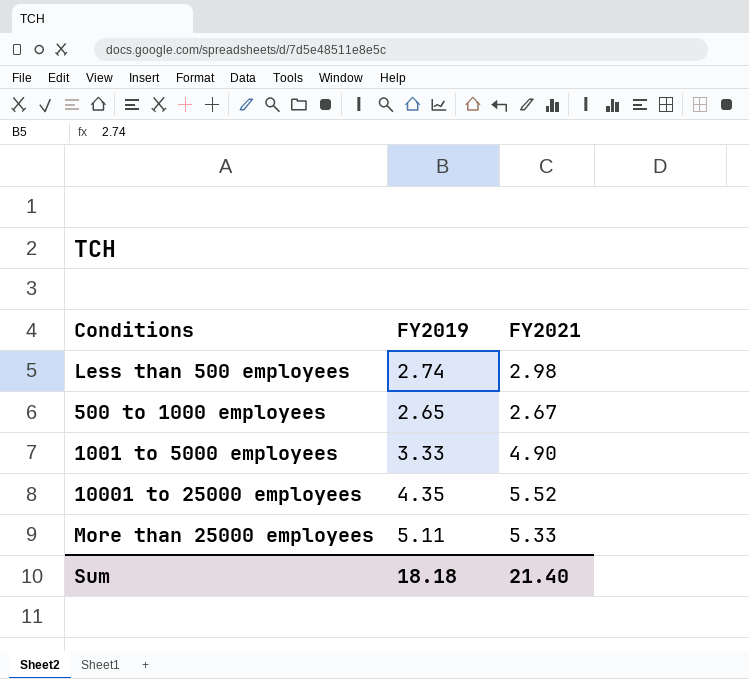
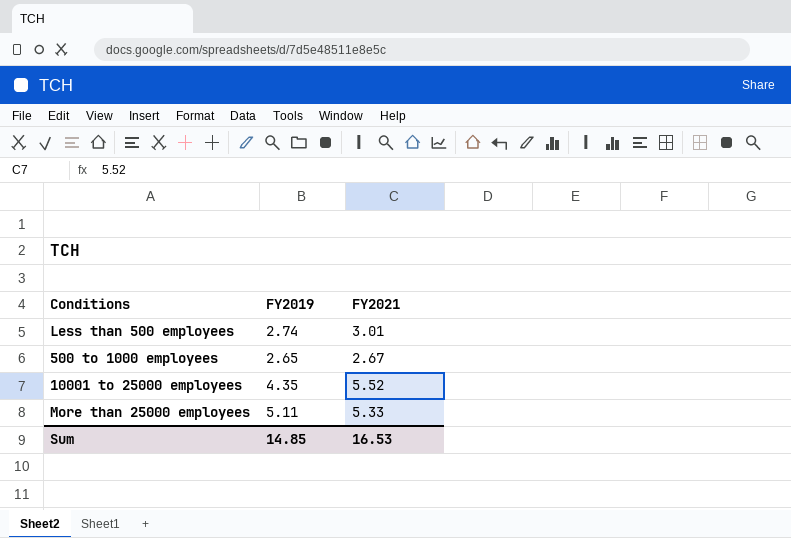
row 1001 to 5000 employees: 3.33 | 4.90 -> none
Less than 500 employees | FY2021: 2.98 -> 3.01
Sum | FY2019: 18.18 -> 14.85
Sum | FY2021: 21.40 -> 16.53

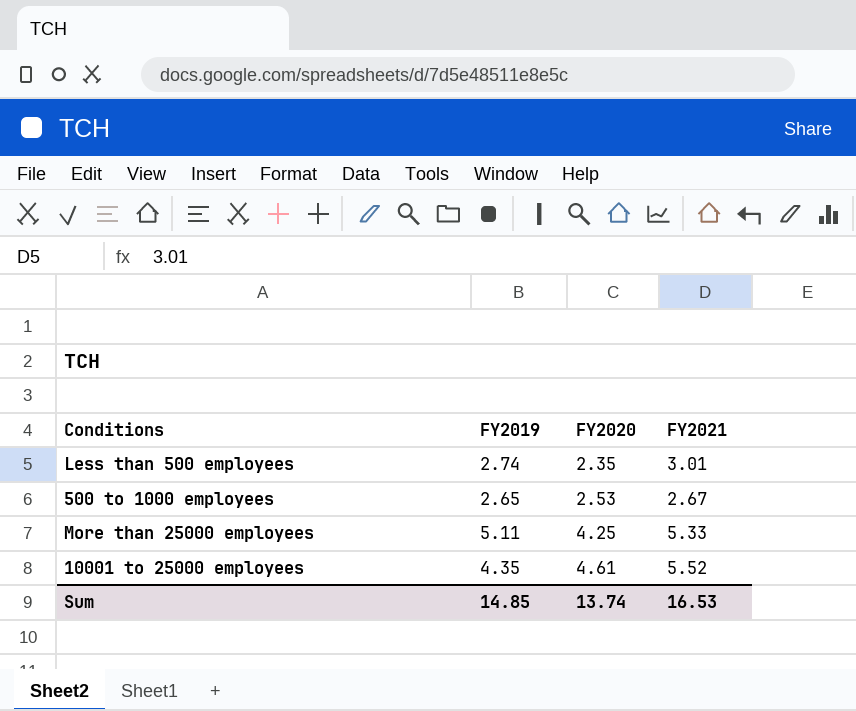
row order: none -> FY2020 ascending
column FY2020 | position: none -> 3

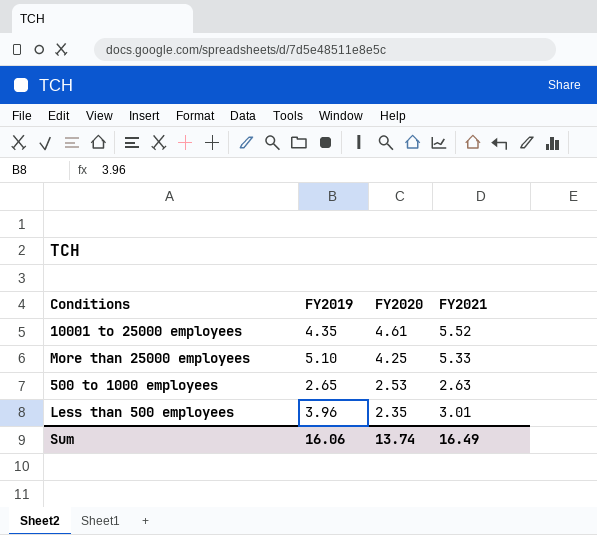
row order: FY2020 ascending -> FY2020 descending
More than 25000 employees | FY2019: 5.11 -> 5.10
500 to 1000 employees | FY2021: 2.67 -> 2.63
Less than 500 employees | FY2019: 2.74 -> 3.96
Sum | FY2019: 14.85 -> 16.06
Sum | FY2021: 16.53 -> 16.49

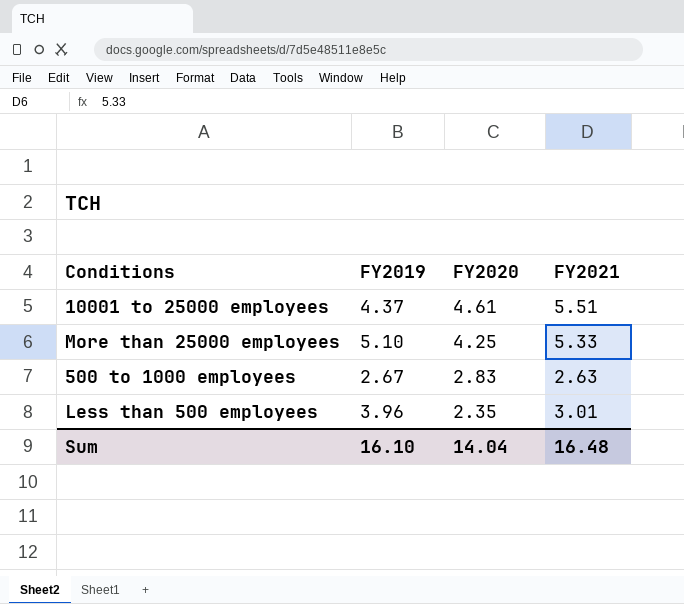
10001 to 25000 employees | FY2019: 4.35 -> 4.37
10001 to 25000 employees | FY2021: 5.52 -> 5.51
500 to 1000 employees | FY2019: 2.65 -> 2.67
500 to 1000 employees | FY2020: 2.53 -> 2.83
Sum | FY2019: 16.06 -> 16.10
Sum | FY2020: 13.74 -> 14.04
Sum | FY2021: 16.49 -> 16.48

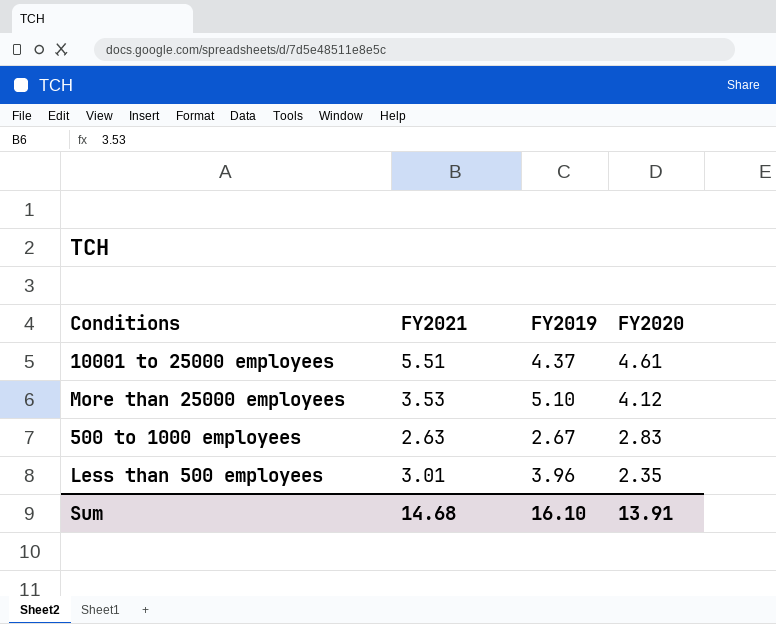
column FY2021 | position: 4 -> 2
More than 25000 employees | FY2021: 5.33 -> 3.53
More than 25000 employees | FY2020: 4.25 -> 4.12
Sum | FY2021: 16.48 -> 14.68
Sum | FY2020: 14.04 -> 13.91

